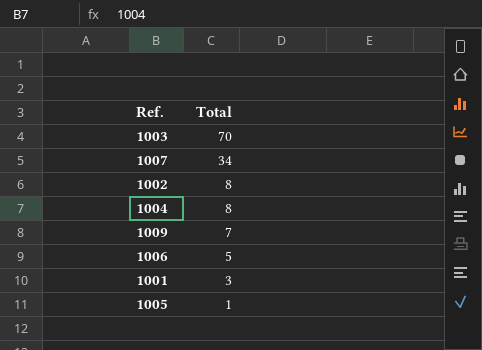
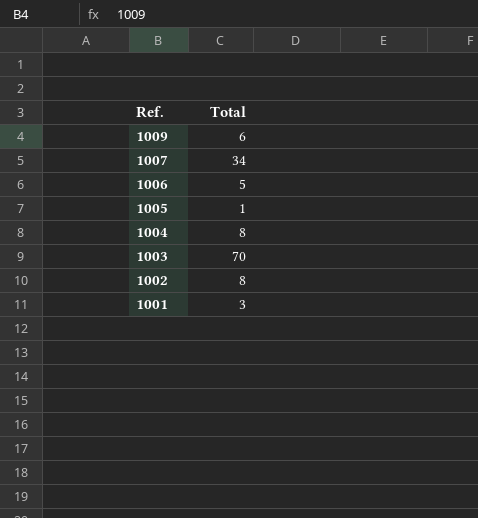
row order: Total descending -> Ref. descending
1009 | Total: 7 -> 6

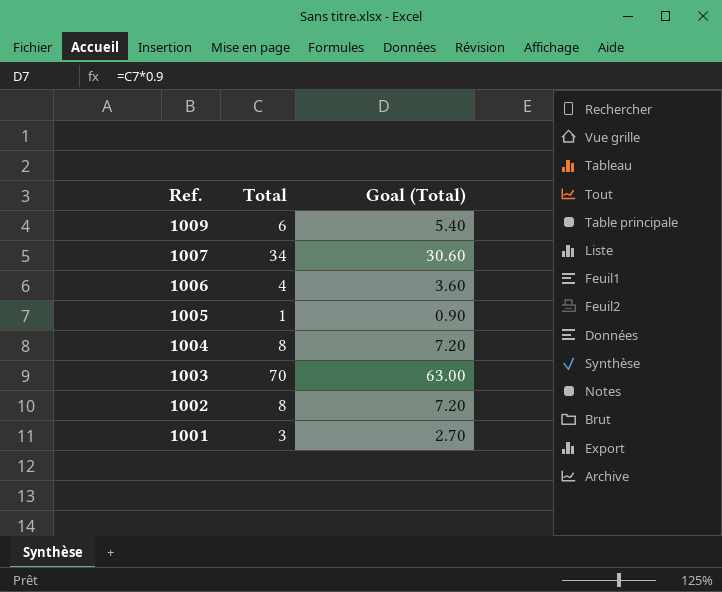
column Goal (Total) | formula: none -> [Total] * 0.9
1006 | Total: 5 -> 4

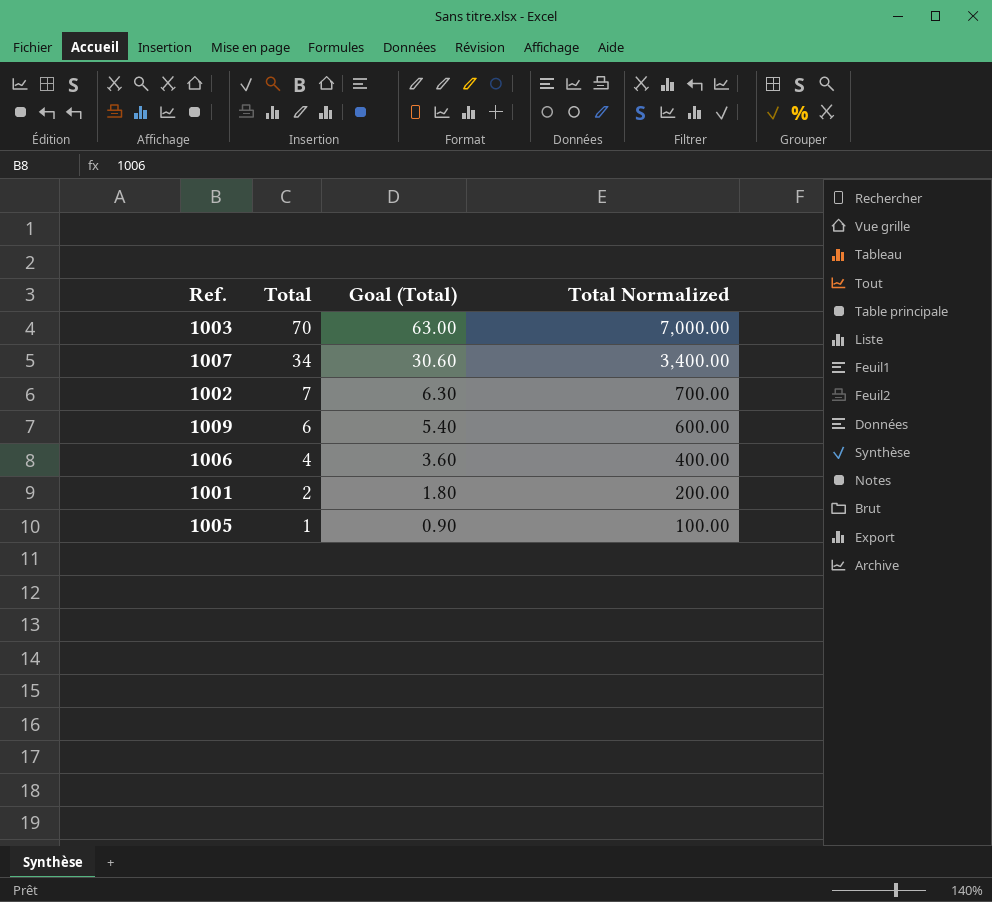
row order: Ref. descending -> Total descending
column Total Normalized | formula: none -> [Total] * 100
row 1004: 8 | 7.20 -> none
1002 | Total: 8 -> 7
1002 | Goal (Total): 7.20 -> 6.30
1001 | Total: 3 -> 2
1001 | Goal (Total): 2.70 -> 1.80

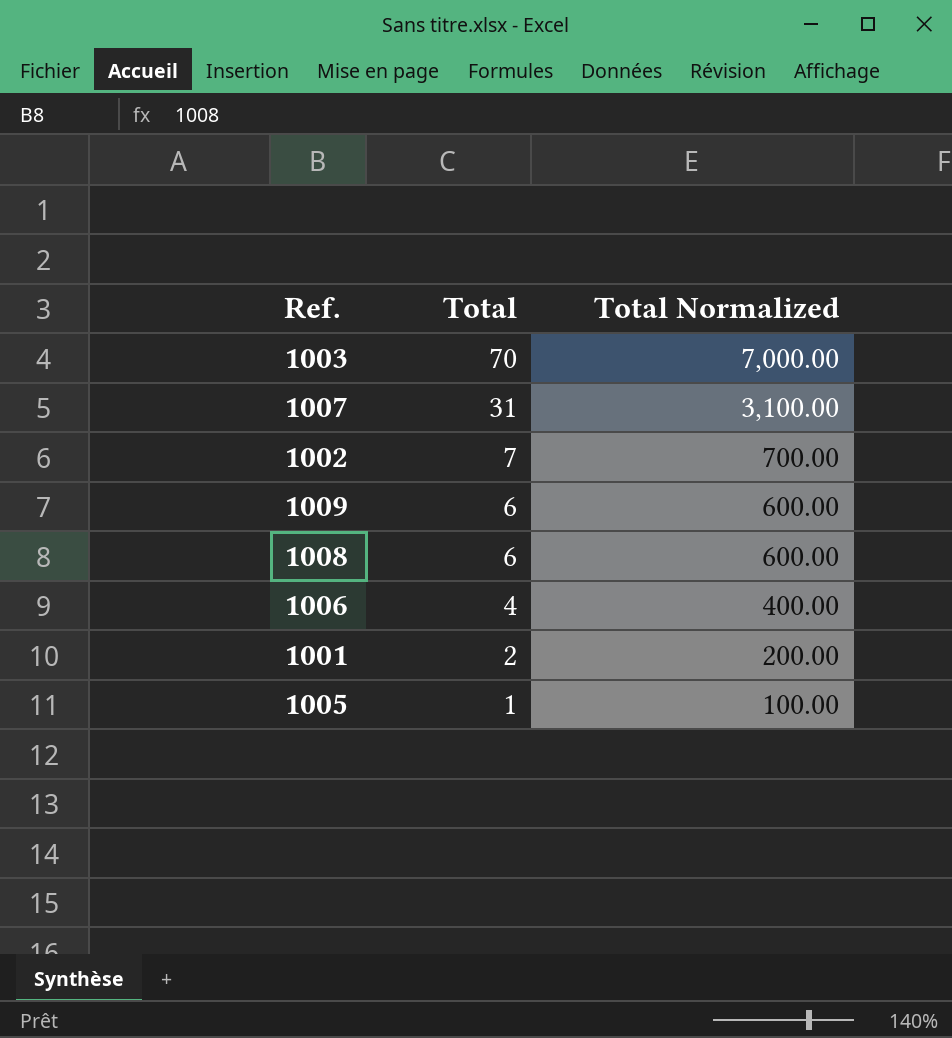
column Goal (Total) | formula: [Total] * 0.9 -> none
1007 | Total: 34 -> 31
1007 | Total Normalized: 3,400.00 -> 3,100.00
row 1008: none -> 6 | 600.00

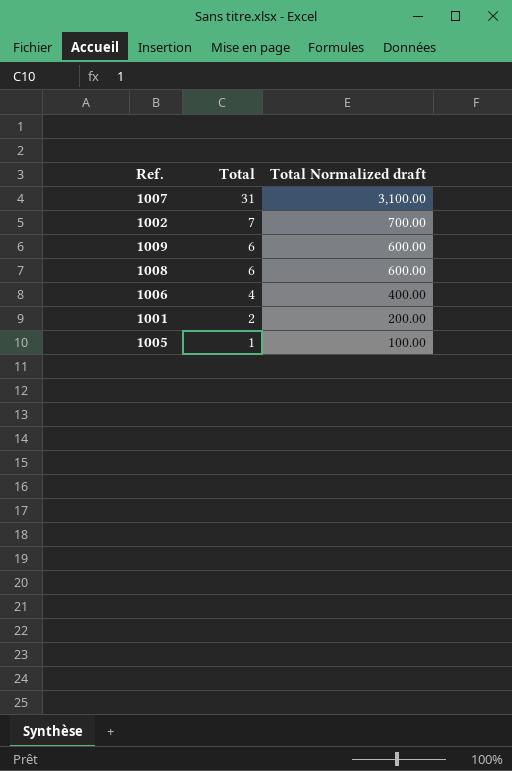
column name: Total Normalized -> Total Normalized draft
row 1003: 70 | 7,000.00 -> none

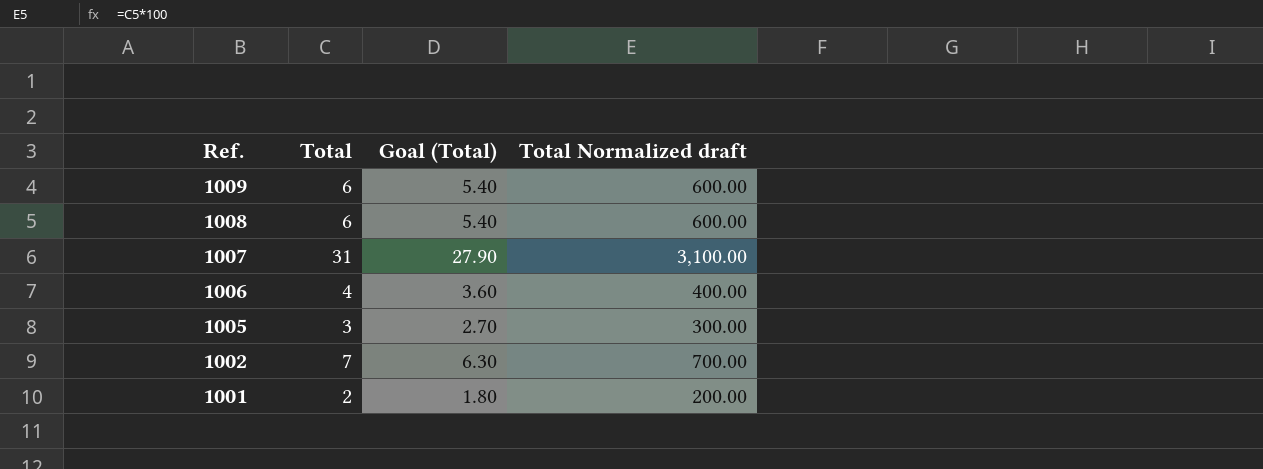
row order: Total descending -> Ref. descending
column Goal (Total) | formula: none -> [Total] * 0.9
1005 | Total: 1 -> 3
1005 | Total Normalized draft: 100.00 -> 300.00

